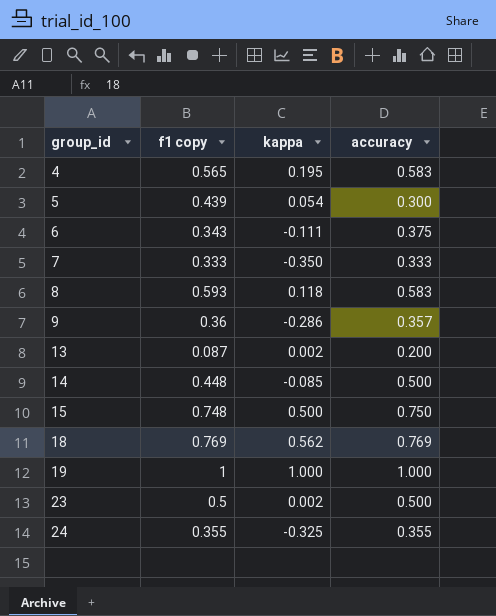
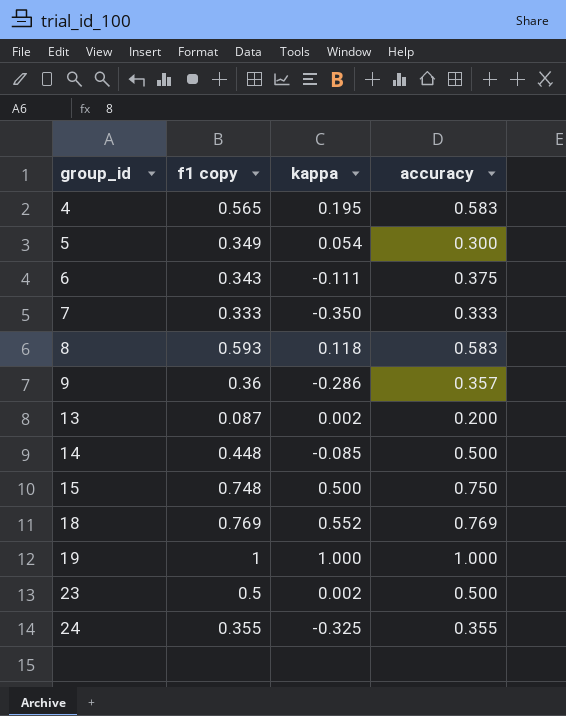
5 | f1 copy: 0.439 -> 0.349
18 | kappa: 0.562 -> 0.552

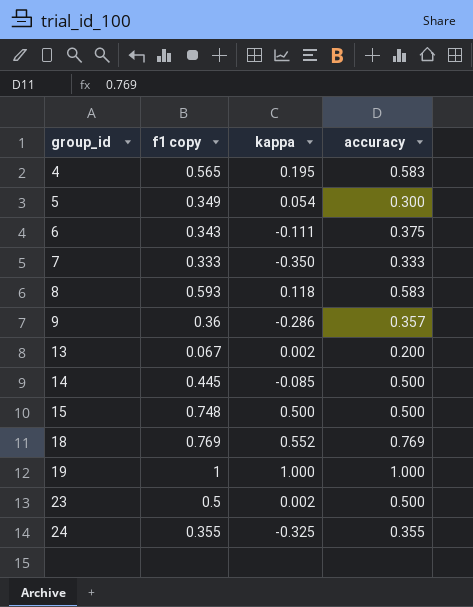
13 | f1 copy: 0.087 -> 0.067
14 | f1 copy: 0.448 -> 0.445
15 | accuracy: 0.750 -> 0.500

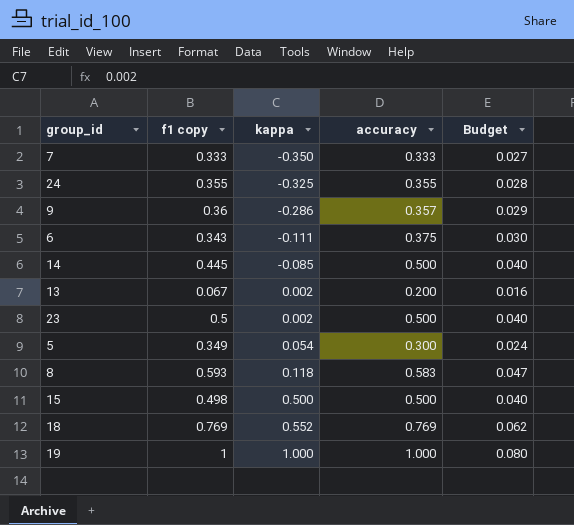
row order: group_id ascending -> kappa ascending
column Budget | formula: none -> [accuracy] * 0.08
row 4: 0.565 | 0.195 | 0.583 -> none
15 | f1 copy: 0.748 -> 0.498

